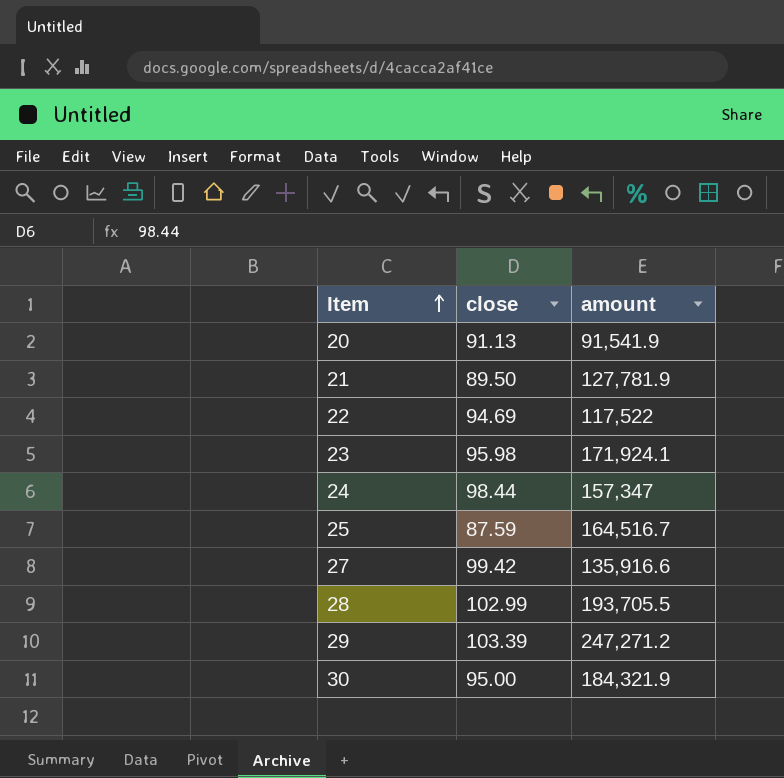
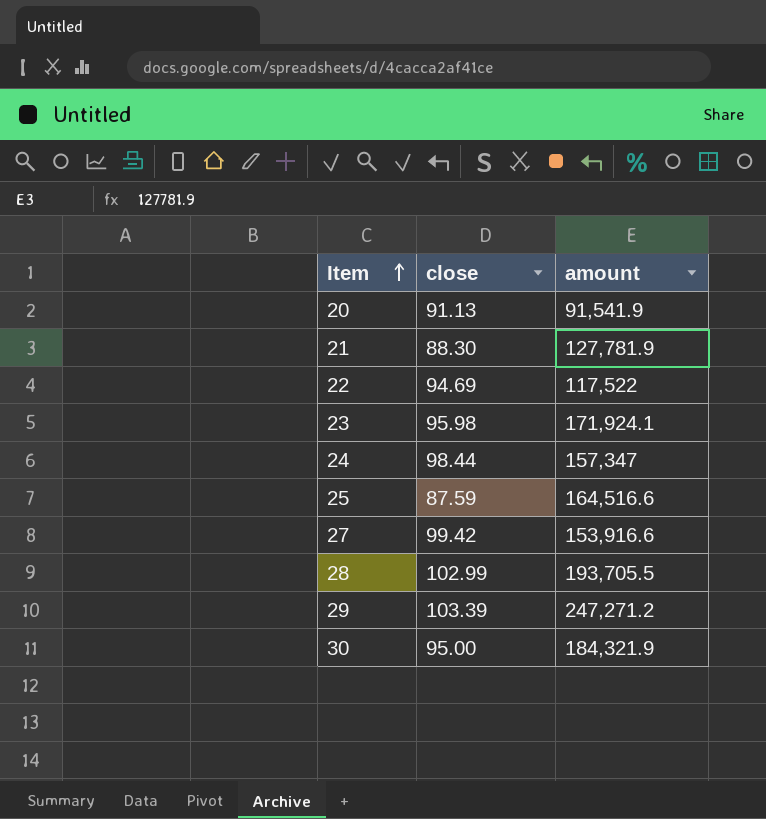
21 | close: 89.50 -> 88.30
25 | amount: 164,516.7 -> 164,516.6
27 | amount: 135,916.6 -> 153,916.6

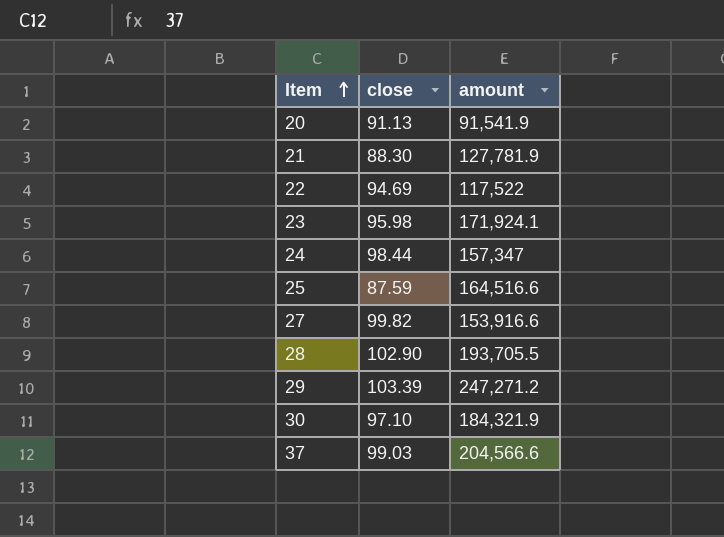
27 | close: 99.42 -> 99.82
28 | close: 102.99 -> 102.90
30 | close: 95.00 -> 97.10
row 37: none -> 99.03 | 204,566.6

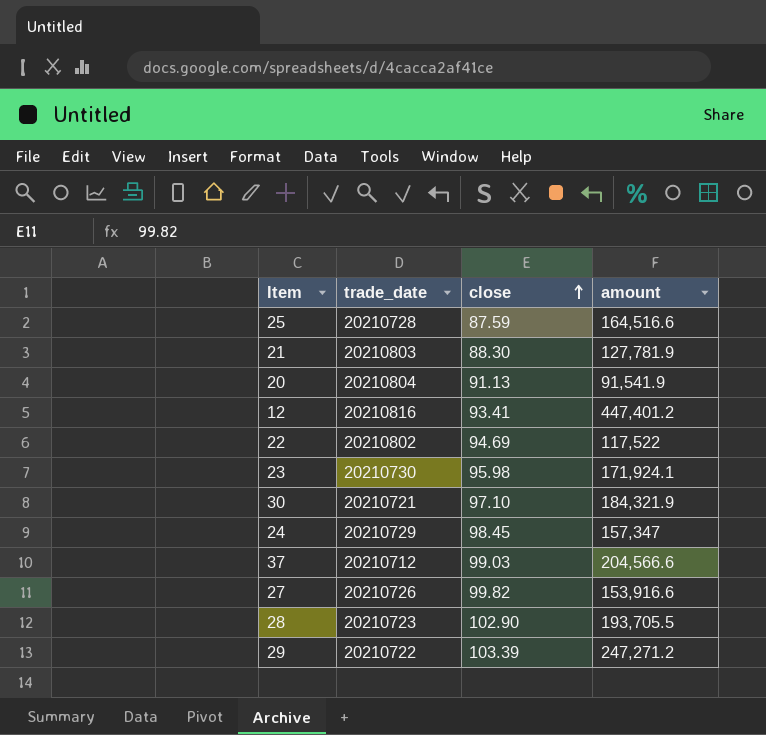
row order: Item ascending -> close ascending
column trade_date | position: none -> 2
row 12: none -> 20210816 | 93.41 | 447,401.2
24 | close: 98.44 -> 98.45

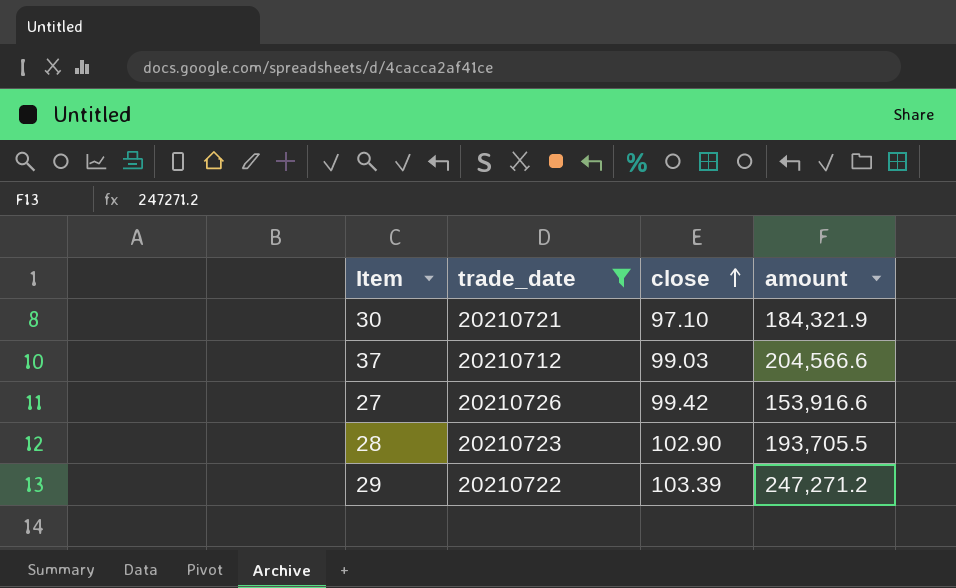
filter: none -> trade_date <= 20210726
27 | close: 99.82 -> 99.42

